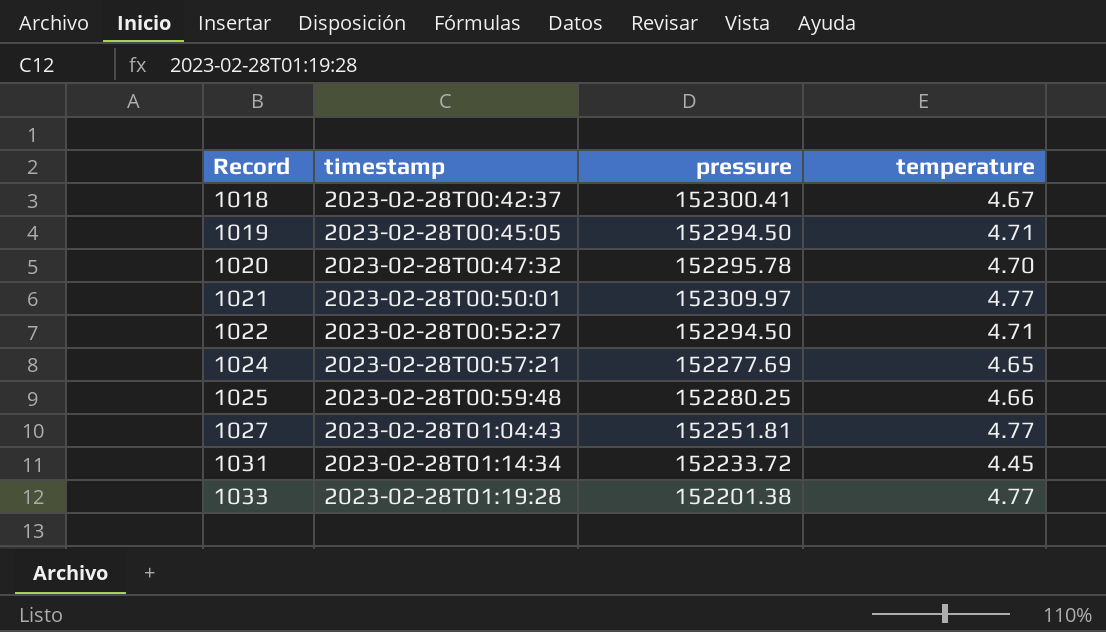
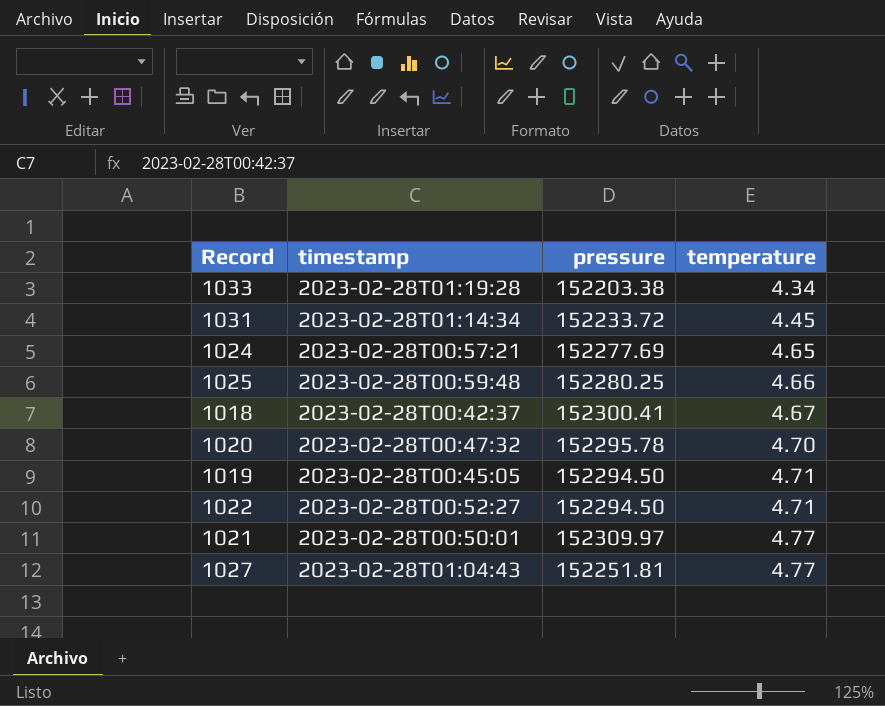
row order: Record ascending -> temperature ascending
1033 | pressure: 152201.38 -> 152203.38
1033 | temperature: 4.77 -> 4.34

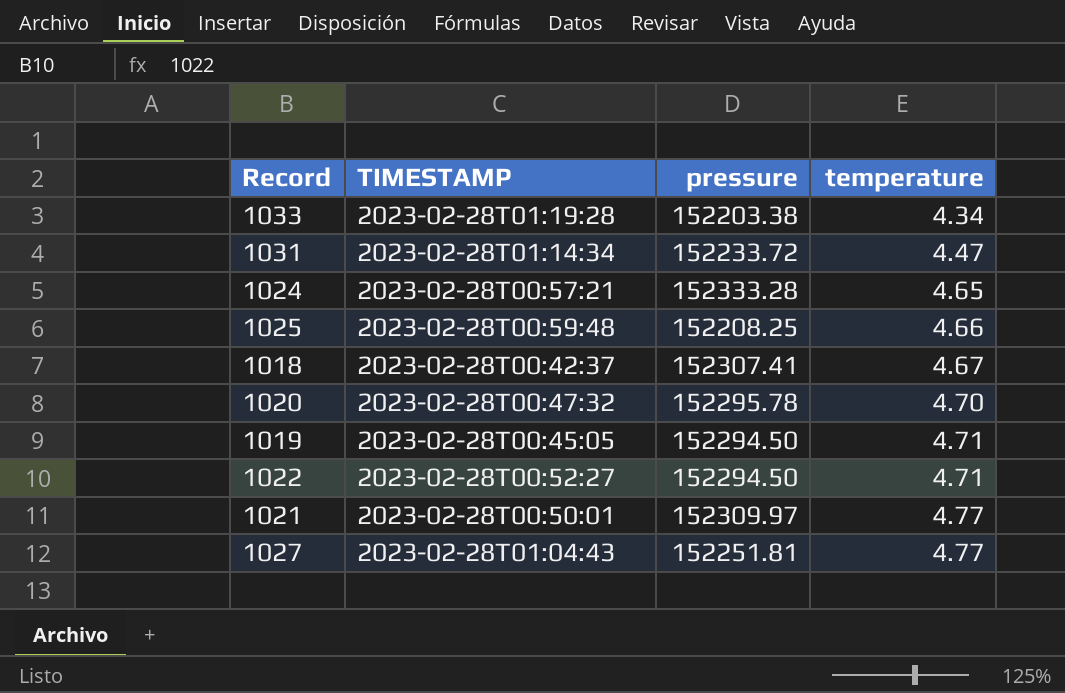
column name: timestamp -> TIMESTAMP
1031 | temperature: 4.45 -> 4.47
1024 | pressure: 152277.69 -> 152333.28
1025 | pressure: 152280.25 -> 152208.25
1018 | pressure: 152300.41 -> 152307.41

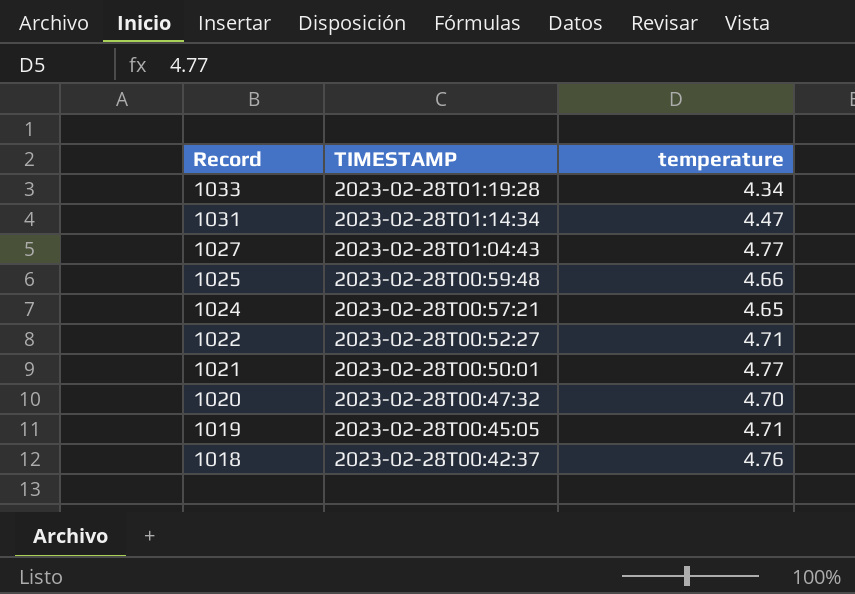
row order: temperature ascending -> Record descending
column pressure | position: 3 -> none
1018 | temperature: 4.67 -> 4.76

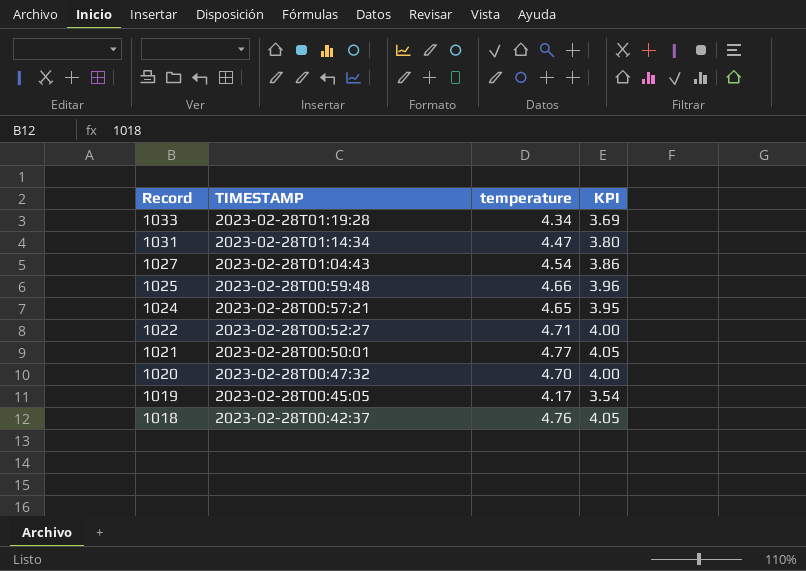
column KPI | formula: none -> [temperature] * 0.85
1027 | temperature: 4.77 -> 4.54
1019 | temperature: 4.71 -> 4.17

